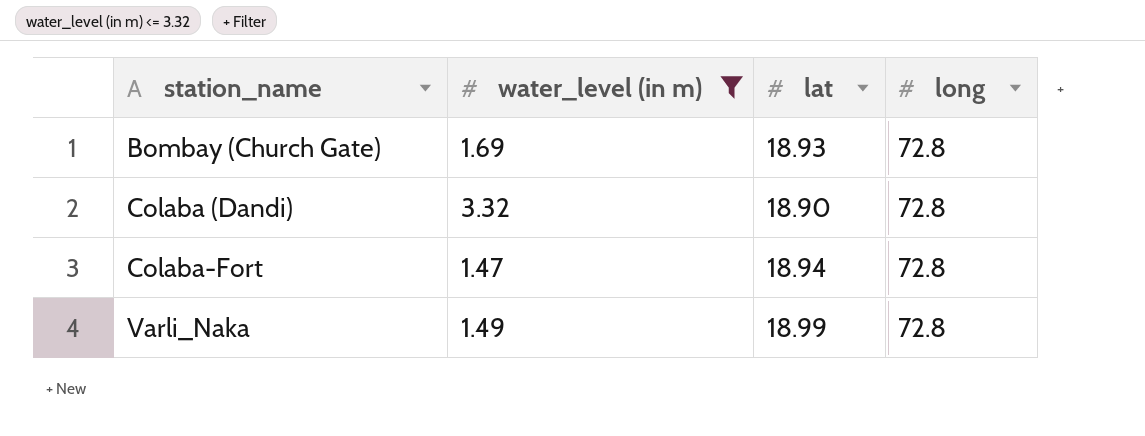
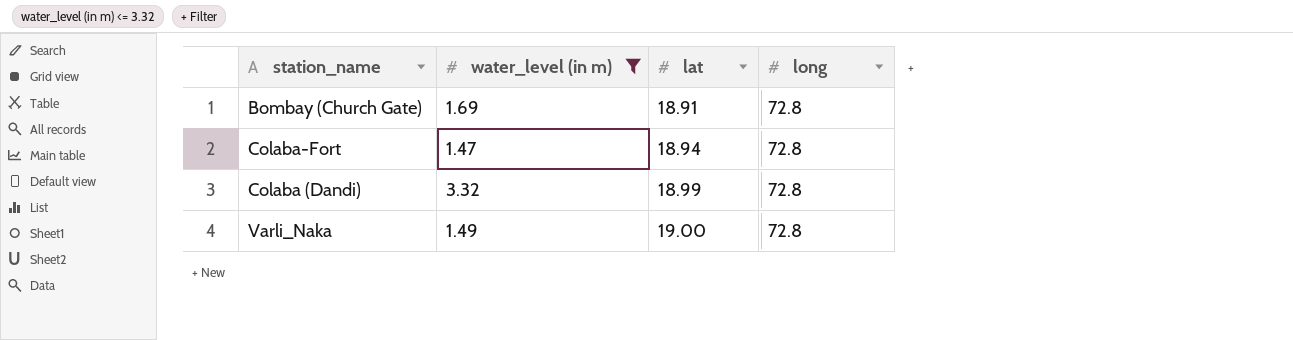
row order: station_name ascending -> lat ascending
Bombay (Church Gate) | lat: 18.93 -> 18.91
Colaba (Dandi) | lat: 18.90 -> 18.99
Varli_Naka | lat: 18.99 -> 19.00

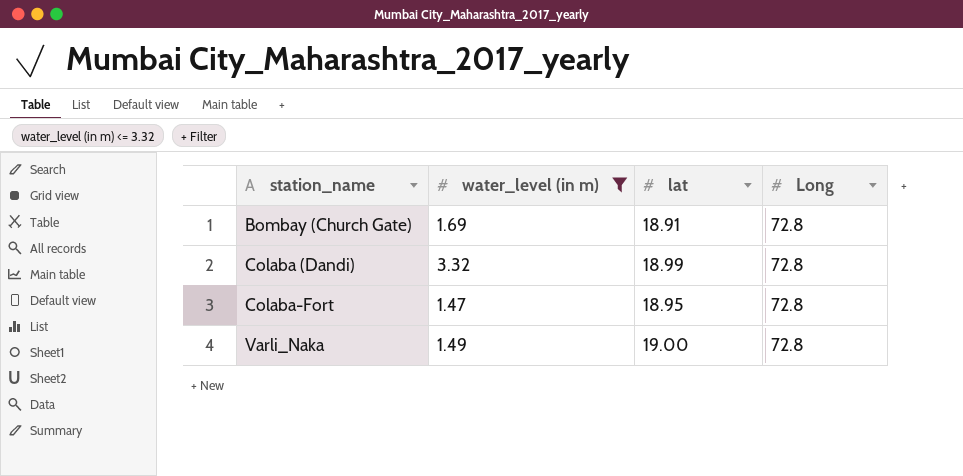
row order: lat ascending -> station_name ascending
column name: long -> Long
Colaba-Fort | lat: 18.94 -> 18.95

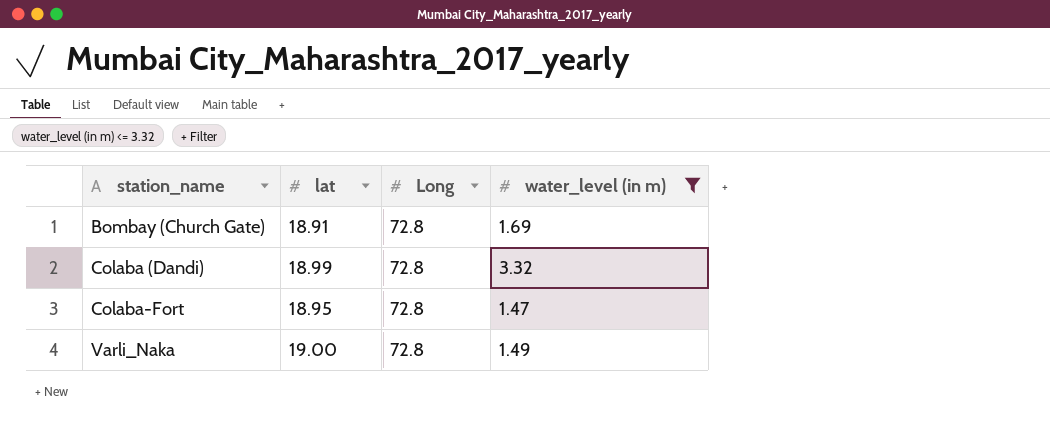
column water_level (in m) | position: 2 -> 4

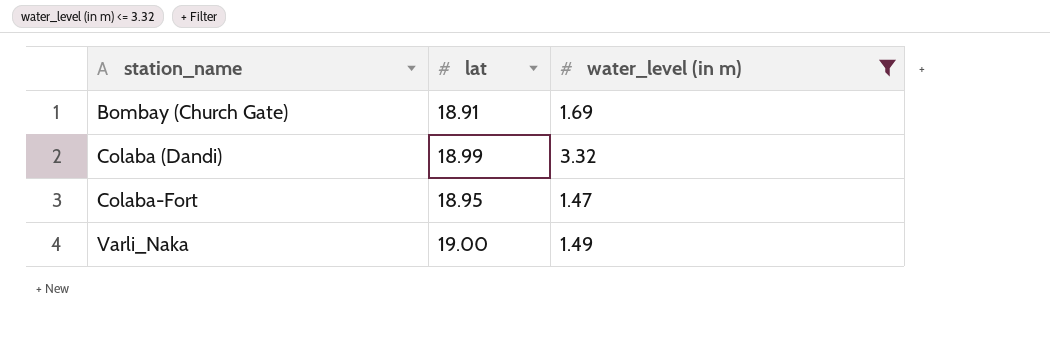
column Long | position: 3 -> none

